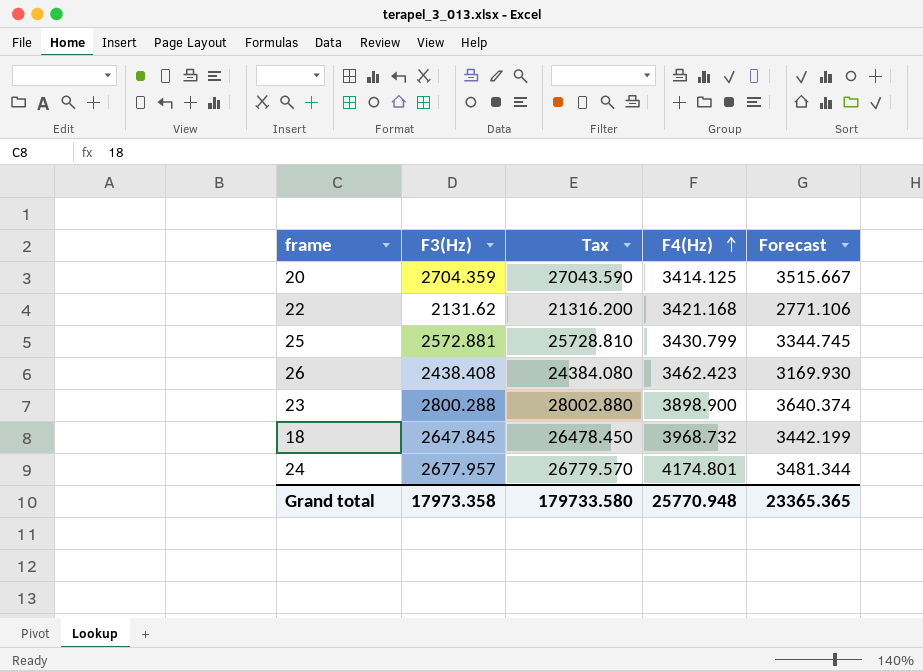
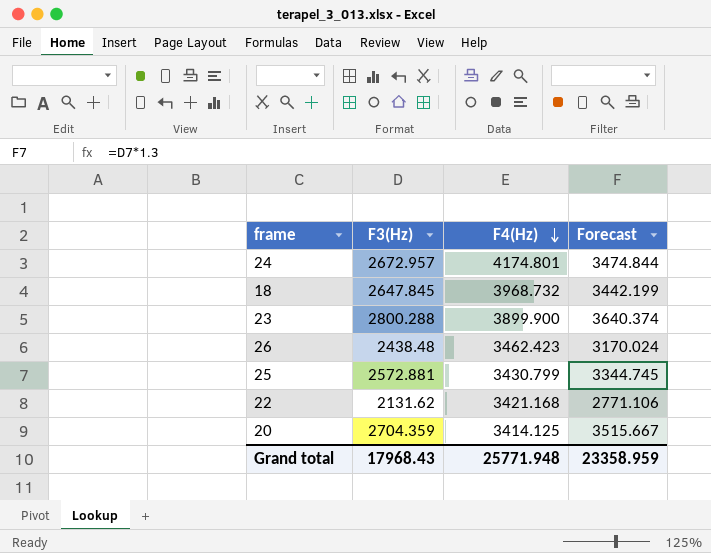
row order: F4(Hz) ascending -> F4(Hz) descending
column Tax | formula: [F3(Hz)] * 10 -> none
24 | F3(Hz): 2677.957 -> 2672.957
24 | Forecast: 3481.344 -> 3474.844
23 | F4(Hz): 3898.900 -> 3899.900
26 | F3(Hz): 2438.408 -> 2438.48
26 | Forecast: 3169.930 -> 3170.024
Grand total | F3(Hz): 17973.358 -> 17968.43
Grand total | F4(Hz): 25770.948 -> 25771.948
Grand total | Forecast: 23365.365 -> 23358.959

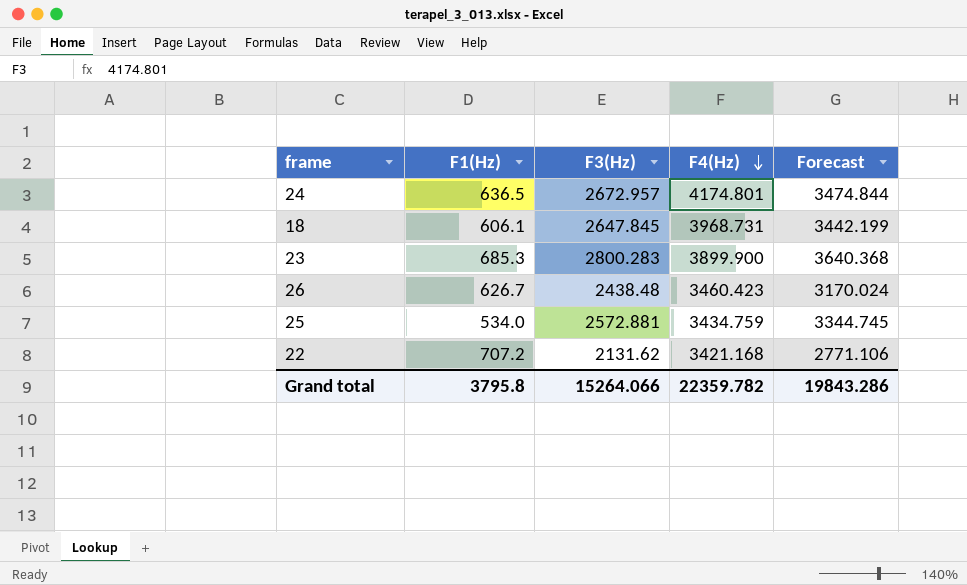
column F1(Hz) | position: none -> 2
row 20: 2704.359 | 3414.125 | 3515.667 -> none
18 | F4(Hz): 3968.732 -> 3968.731
23 | F3(Hz): 2800.288 -> 2800.283
23 | Forecast: 3640.374 -> 3640.368
26 | F4(Hz): 3462.423 -> 3460.423
25 | F4(Hz): 3430.799 -> 3434.759
Grand total | F3(Hz): 17968.43 -> 15264.066
Grand total | F4(Hz): 25771.948 -> 22359.782
Grand total | Forecast: 23358.959 -> 19843.286

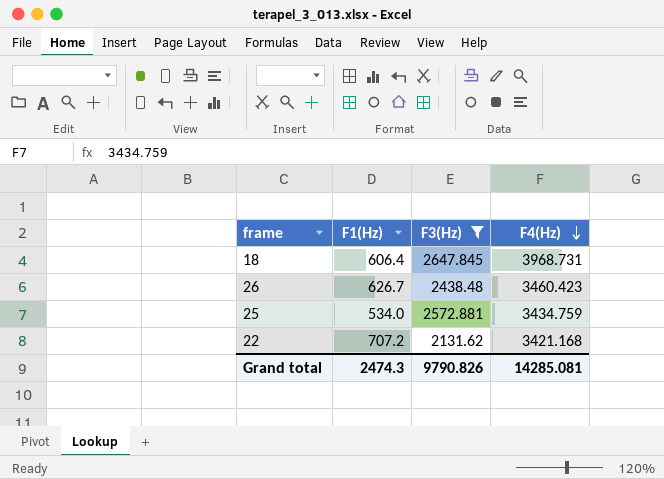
filter: none -> F3(Hz) <= 2647.845
column Forecast | formula: [F3(Hz)] * 1.3 -> none
18 | F1(Hz): 606.1 -> 606.4
Grand total | F1(Hz): 3795.8 -> 2474.3
Grand total | F3(Hz): 15264.066 -> 9790.826
Grand total | F4(Hz): 22359.782 -> 14285.081

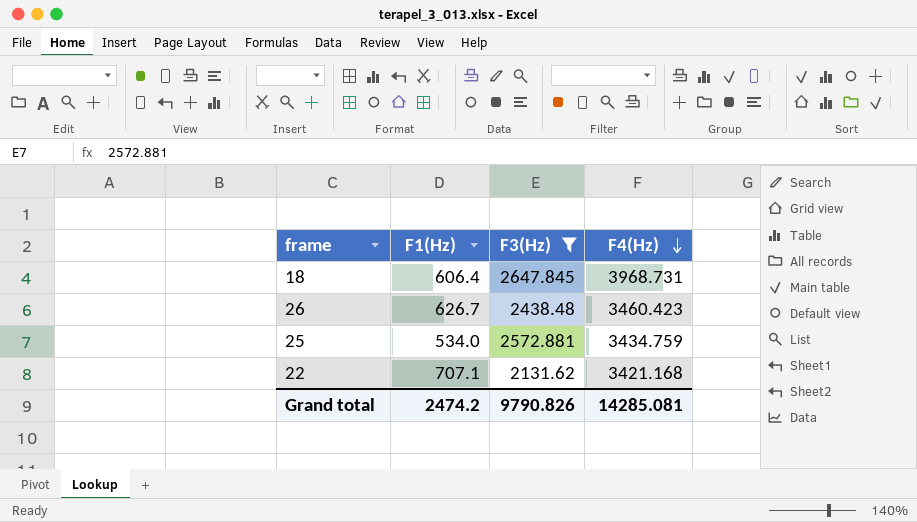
22 | F1(Hz): 707.2 -> 707.1
Grand total | F1(Hz): 2474.3 -> 2474.2

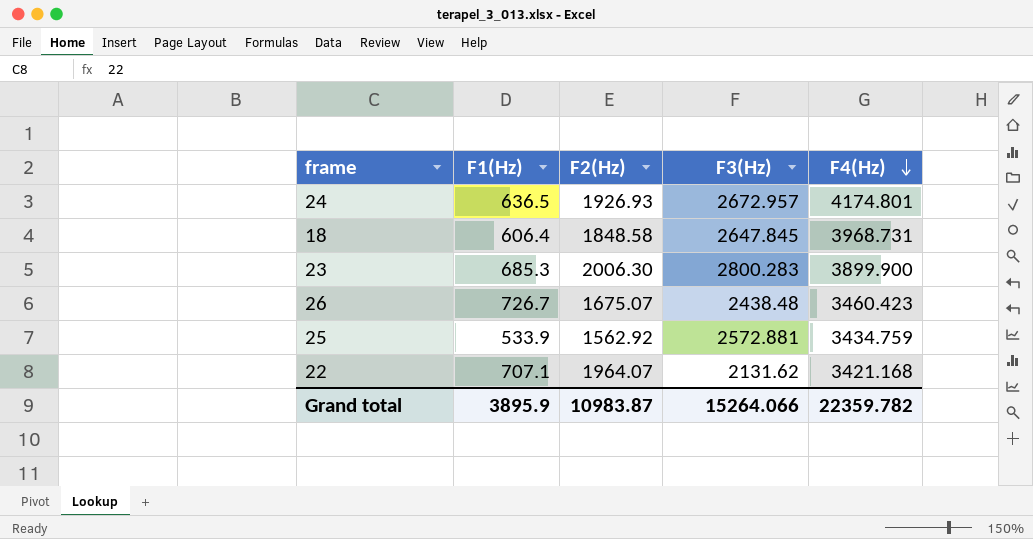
filter: F3(Hz) <= 2647.845 -> none
column F2(Hz) | position: none -> 3
26 | F1(Hz): 626.7 -> 726.7
25 | F1(Hz): 534.0 -> 533.9
Grand total | F1(Hz): 2474.2 -> 3895.9
Grand total | F3(Hz): 9790.826 -> 15264.066
Grand total | F4(Hz): 14285.081 -> 22359.782

